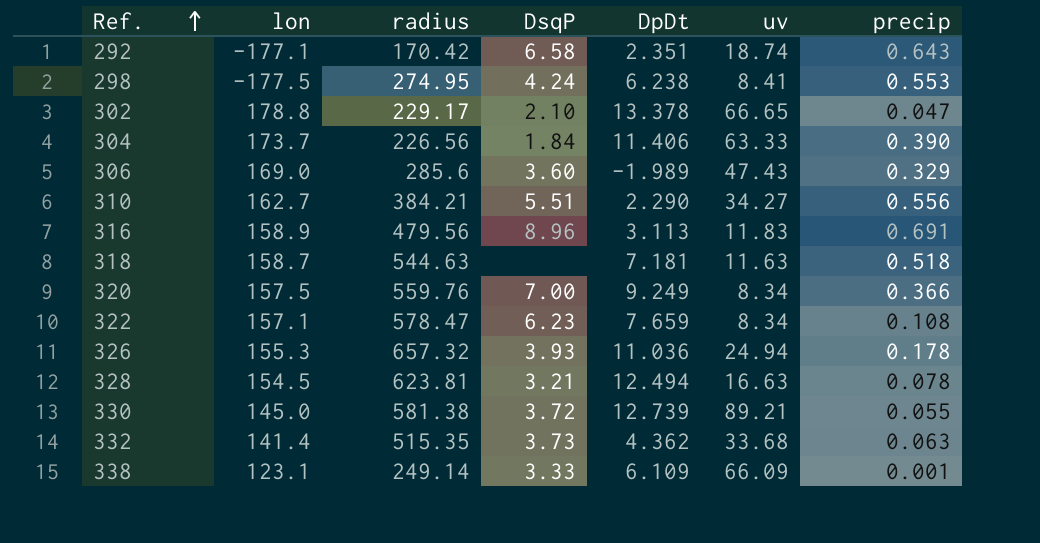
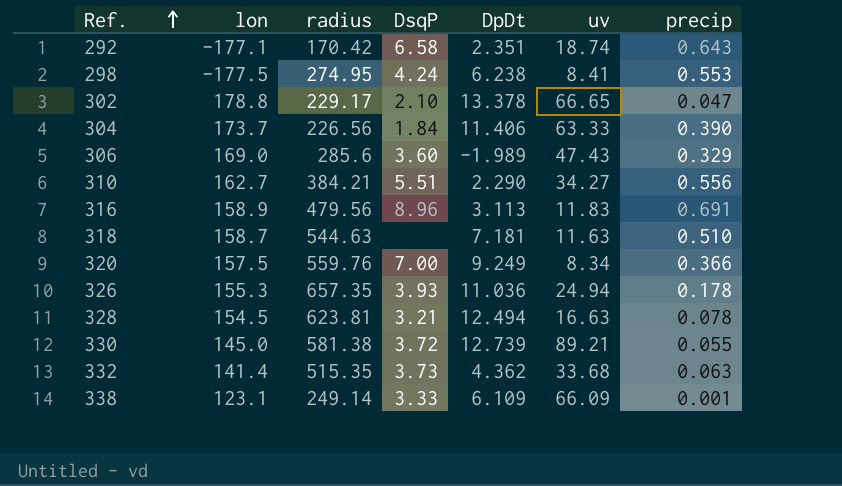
row 322: 157.1 | 578.47 | 6.23 | 7.659 | 8.34 | 0.108 -> none
318 | precip: 0.518 -> 0.510
326 | radius: 657.32 -> 657.35

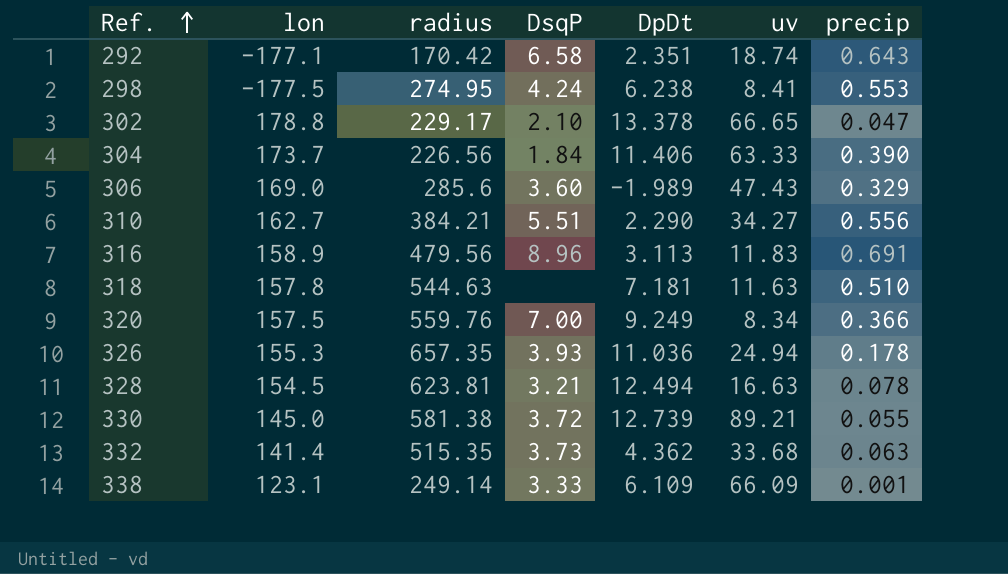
318 | lon: 158.7 -> 157.8

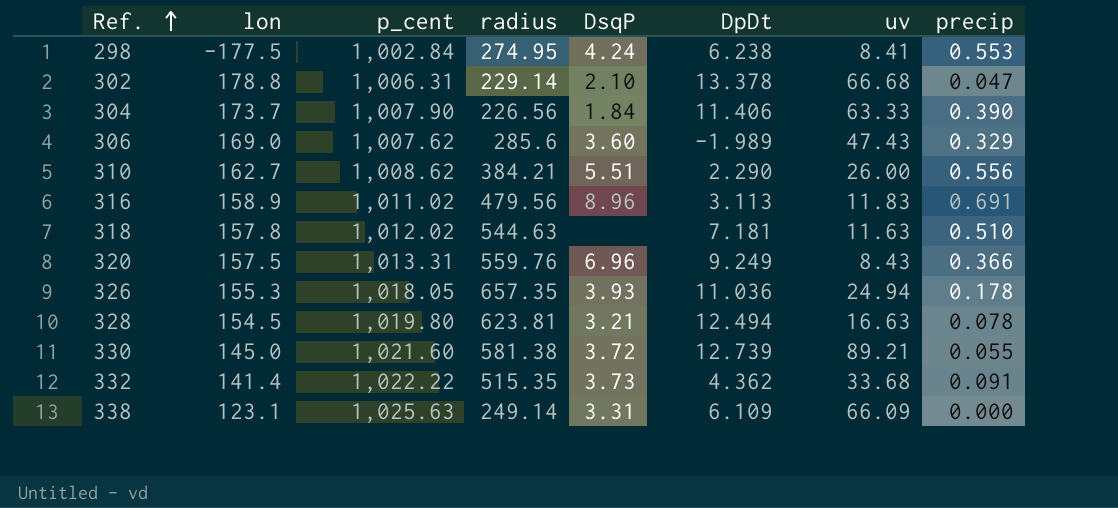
column p_cent | position: none -> 3
row 292: -177.1 | 170.42 | 6.58 | 2.351 | 18.74 | 0.643 -> none
302 | radius: 229.17 -> 229.14
302 | uv: 66.65 -> 66.68
310 | uv: 34.27 -> 26.00
320 | DsqP: 7.00 -> 6.96
320 | uv: 8.34 -> 8.43
332 | precip: 0.063 -> 0.091
338 | DsqP: 3.33 -> 3.31
338 | precip: 0.001 -> 0.000

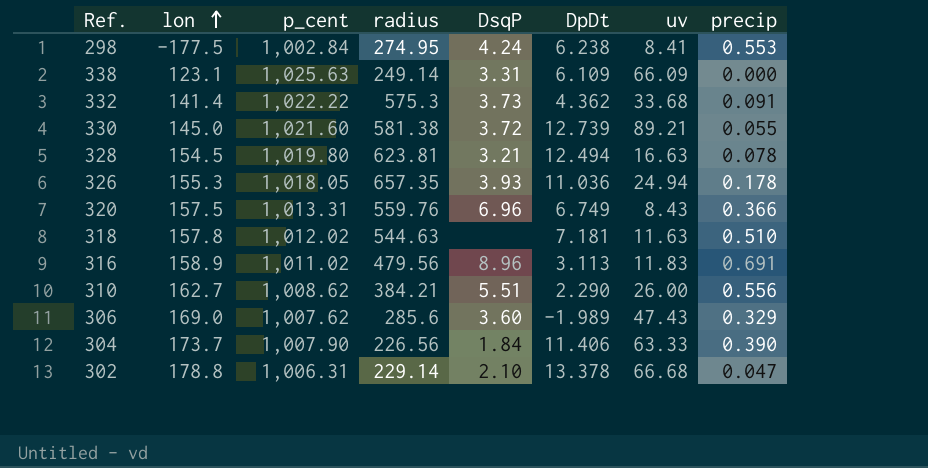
row order: Ref. ascending -> lon ascending
332 | radius: 515.35 -> 575.3
320 | DpDt: 9.249 -> 6.749

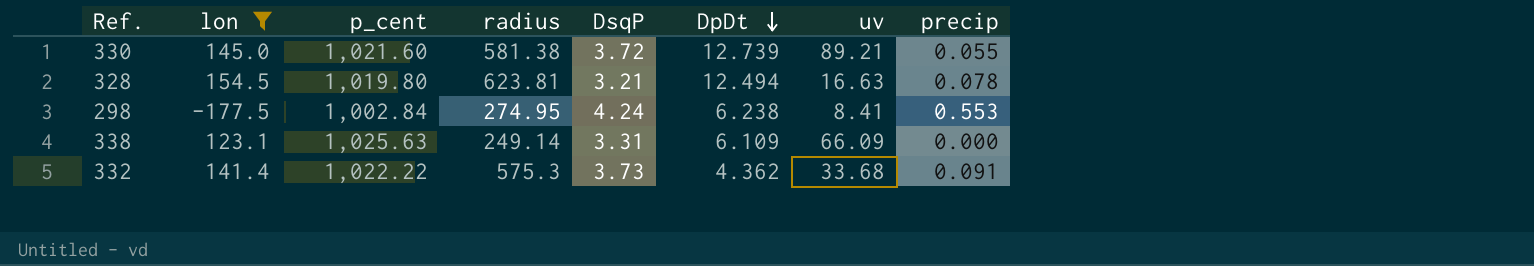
filter: none -> lon <= 154.5
row order: lon ascending -> DpDt descending

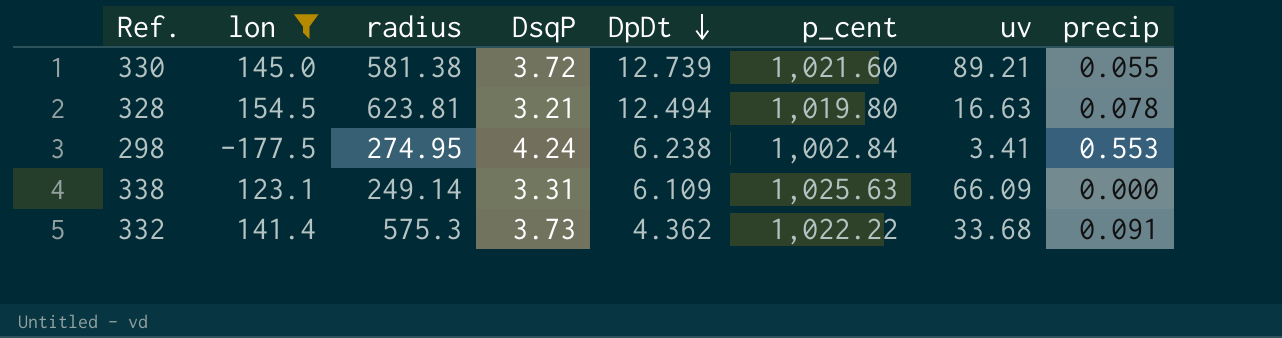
column p_cent | position: 3 -> 6
298 | uv: 8.41 -> 3.41

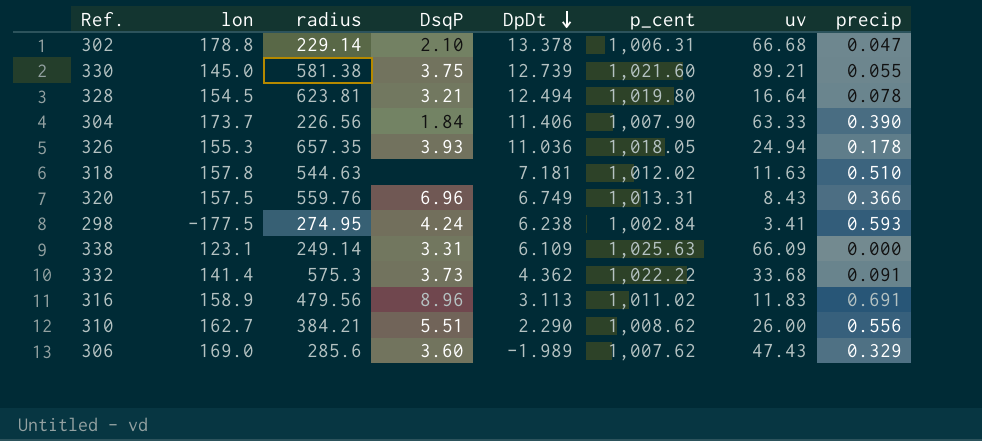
filter: lon <= 154.5 -> none
330 | DsqP: 3.72 -> 3.75
328 | uv: 16.63 -> 16.64
298 | precip: 0.553 -> 0.593

